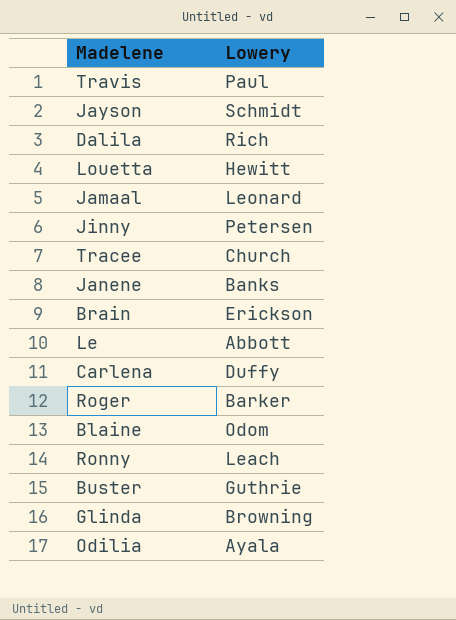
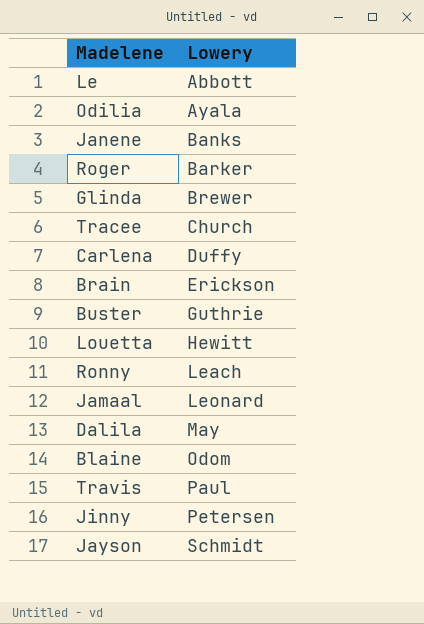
row order: none -> Lowery ascending
Glinda | Lowery: Browning -> Brewer
Dalila | Lowery: Rich -> May

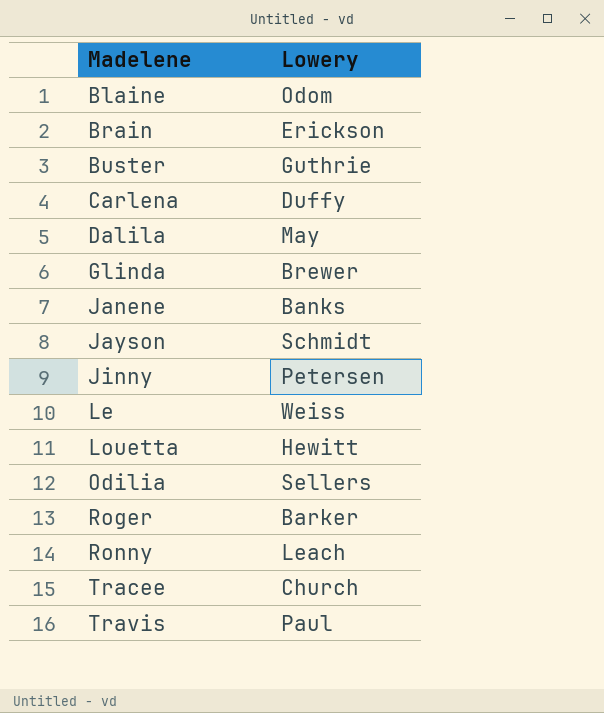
row order: Lowery ascending -> Madelene ascending
row Jamaal: Leonard -> none
Le | Lowery: Abbott -> Weiss
Odilia | Lowery: Ayala -> Sellers

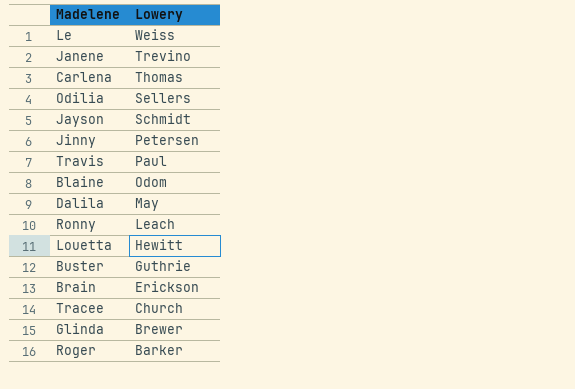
row order: Madelene ascending -> Lowery descending
Janene | Lowery: Banks -> Trevino
Carlena | Lowery: Duffy -> Thomas

